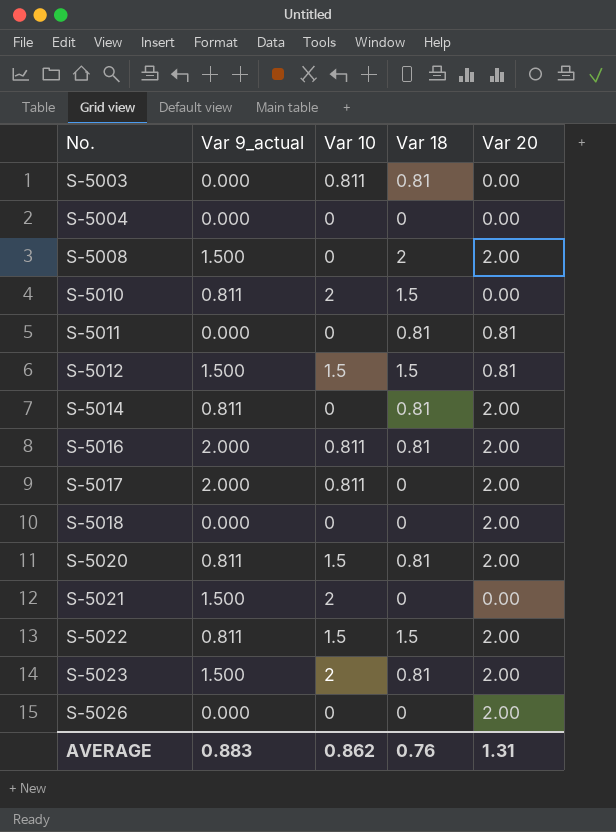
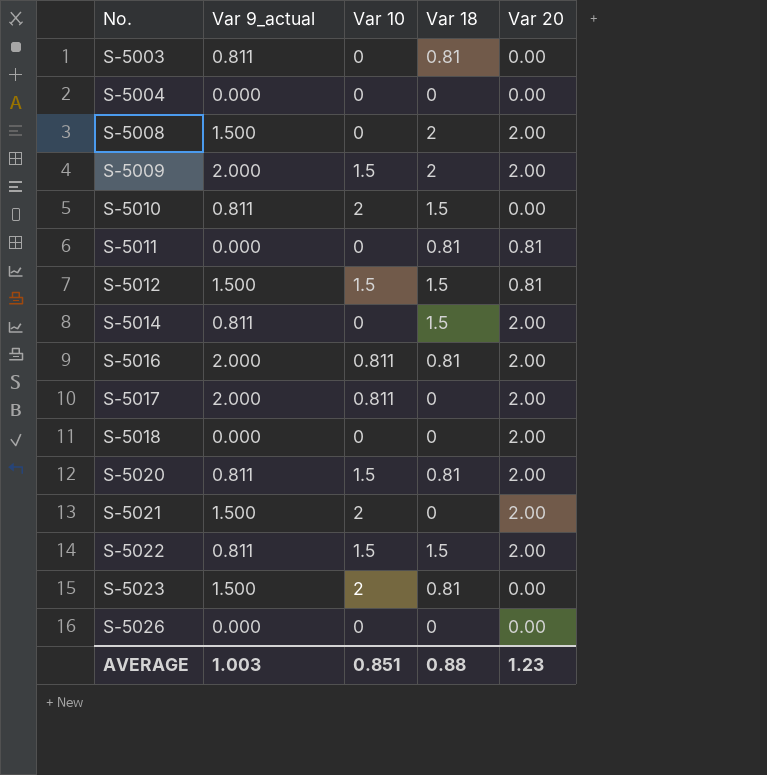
S-5003 | Var 9_actual: 0.000 -> 0.811
S-5003 | Var 10: 0.811 -> 0
row S-5009: none -> 2.000 | 1.5 | 2 | 2.00
S-5014 | Var 18: 0.81 -> 1.5
S-5021 | Var 20: 0.00 -> 2.00
S-5023 | Var 20: 2.00 -> 0.00
S-5026 | Var 20: 2.00 -> 0.00
AVERAGE | Var 9_actual: 0.883 -> 1.003
AVERAGE | Var 10: 0.862 -> 0.851
AVERAGE | Var 18: 0.76 -> 0.88
AVERAGE | Var 20: 1.31 -> 1.23

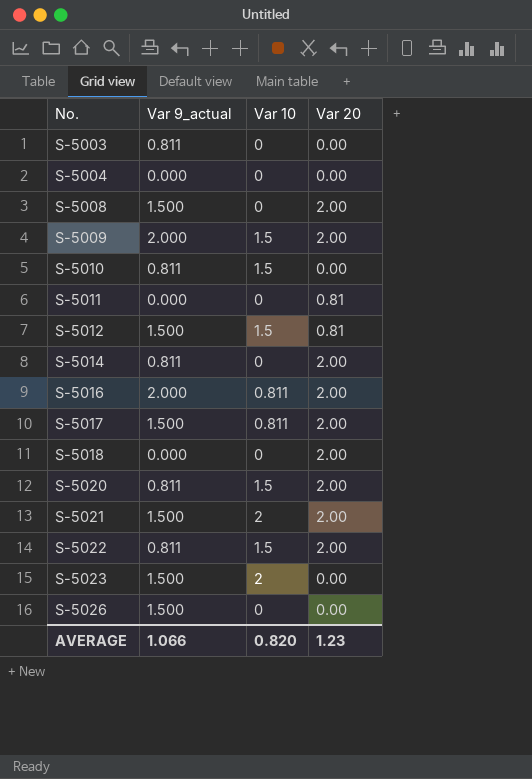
column Var 18 | position: 4 -> none
S-5010 | Var 10: 2 -> 1.5
S-5017 | Var 9_actual: 2.000 -> 1.500
S-5026 | Var 9_actual: 0.000 -> 1.500
AVERAGE | Var 9_actual: 1.003 -> 1.066
AVERAGE | Var 10: 0.851 -> 0.820

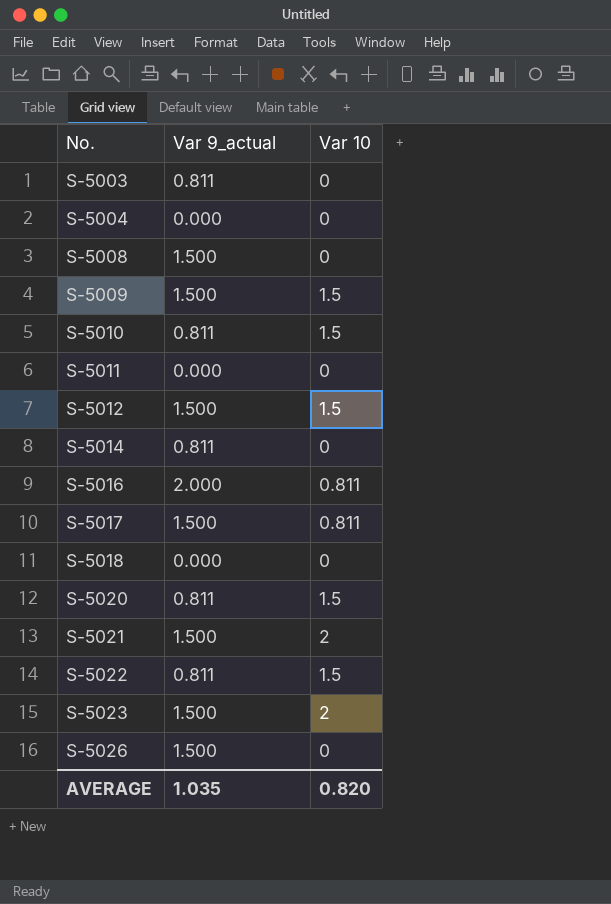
column Var 20 | position: 4 -> none
S-5009 | Var 9_actual: 2.000 -> 1.500
AVERAGE | Var 9_actual: 1.066 -> 1.035

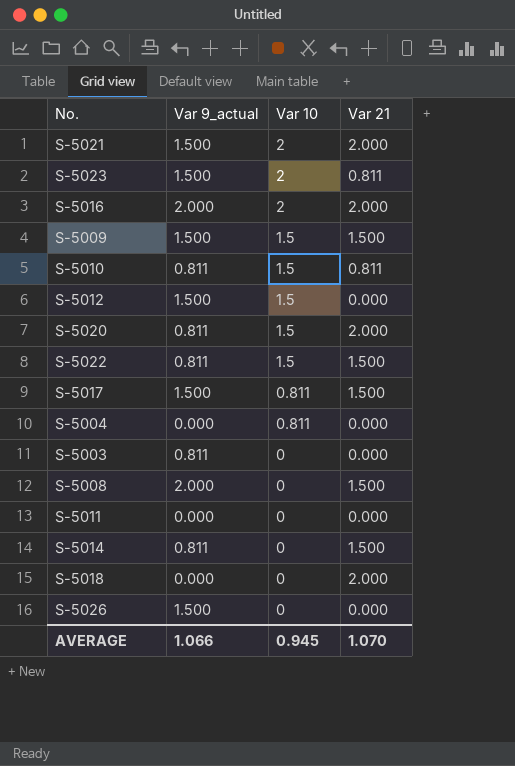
row order: No. ascending -> Var 10 descending
column Var 21 | position: none -> 4
S-5016 | Var 10: 0.811 -> 2
S-5004 | Var 10: 0 -> 0.811
S-5008 | Var 9_actual: 1.500 -> 2.000
AVERAGE | Var 9_actual: 1.035 -> 1.066
AVERAGE | Var 10: 0.820 -> 0.945

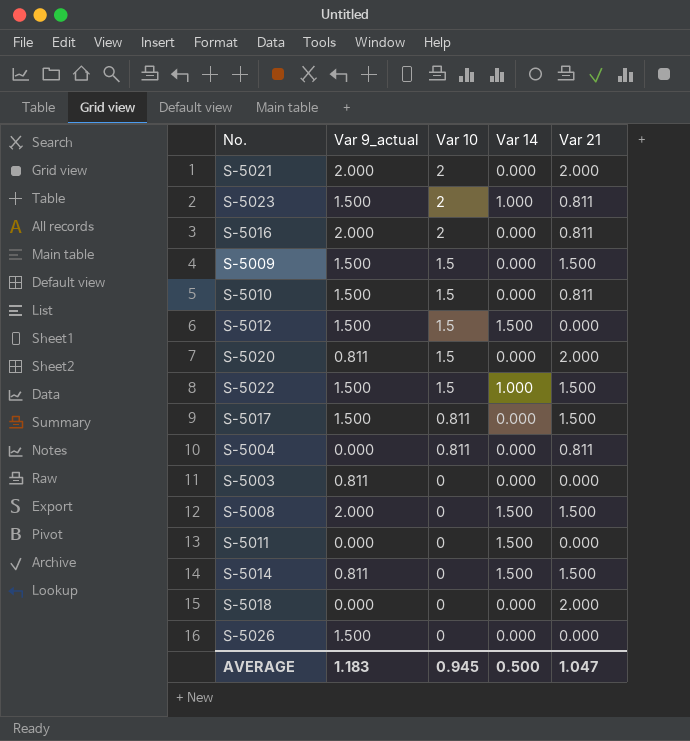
column Var 14 | position: none -> 4
S-5021 | Var 9_actual: 1.500 -> 2.000
S-5016 | Var 21: 2.000 -> 0.811
S-5010 | Var 9_actual: 0.811 -> 1.500
S-5022 | Var 9_actual: 0.811 -> 1.500
S-5004 | Var 21: 0.000 -> 0.811
AVERAGE | Var 9_actual: 1.066 -> 1.183
AVERAGE | Var 21: 1.070 -> 1.047

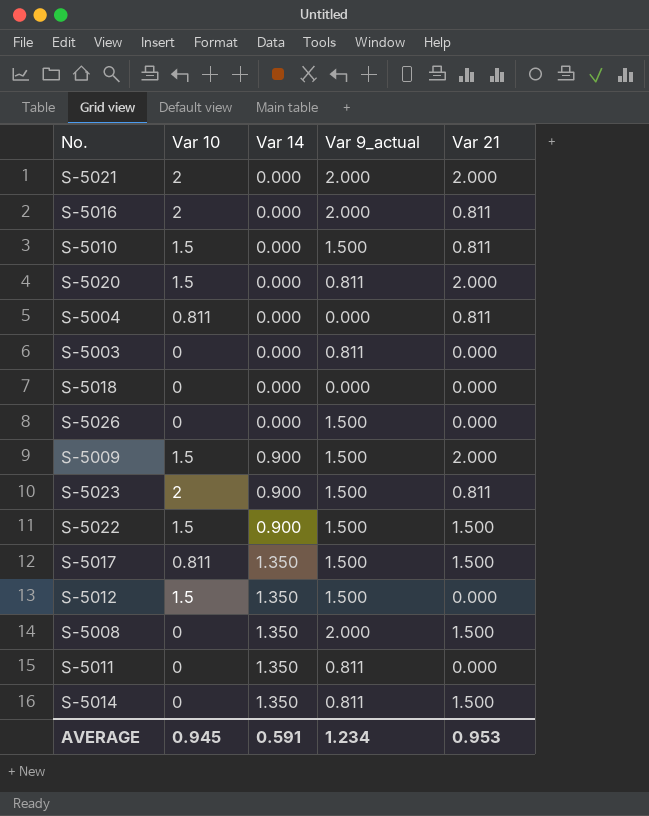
row order: Var 10 descending -> Var 14 ascending
column Var 9_actual | position: 2 -> 4
S-5018 | Var 21: 2.000 -> 0.000
S-5009 | Var 14: 0.000 -> 0.900
S-5009 | Var 21: 1.500 -> 2.000
S-5023 | Var 14: 1.000 -> 0.900
S-5022 | Var 14: 1.000 -> 0.900
S-5017 | Var 14: 0.000 -> 1.350
S-5012 | Var 14: 1.500 -> 1.350
S-5008 | Var 14: 1.500 -> 1.350
S-5011 | Var 14: 1.500 -> 1.350
S-5011 | Var 9_actual: 0.000 -> 0.811
S-5014 | Var 14: 1.500 -> 1.350
AVERAGE | Var 14: 0.500 -> 0.591
AVERAGE | Var 9_actual: 1.183 -> 1.234
AVERAGE | Var 21: 1.047 -> 0.953

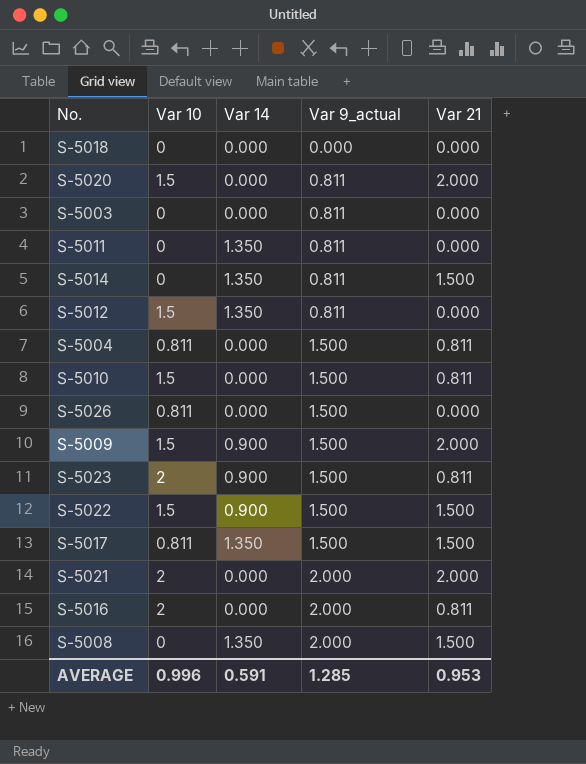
row order: Var 14 ascending -> Var 9_actual ascending
S-5012 | Var 9_actual: 1.500 -> 0.811
S-5004 | Var 9_actual: 0.000 -> 1.500
S-5026 | Var 10: 0 -> 0.811
AVERAGE | Var 10: 0.945 -> 0.996
AVERAGE | Var 9_actual: 1.234 -> 1.285

